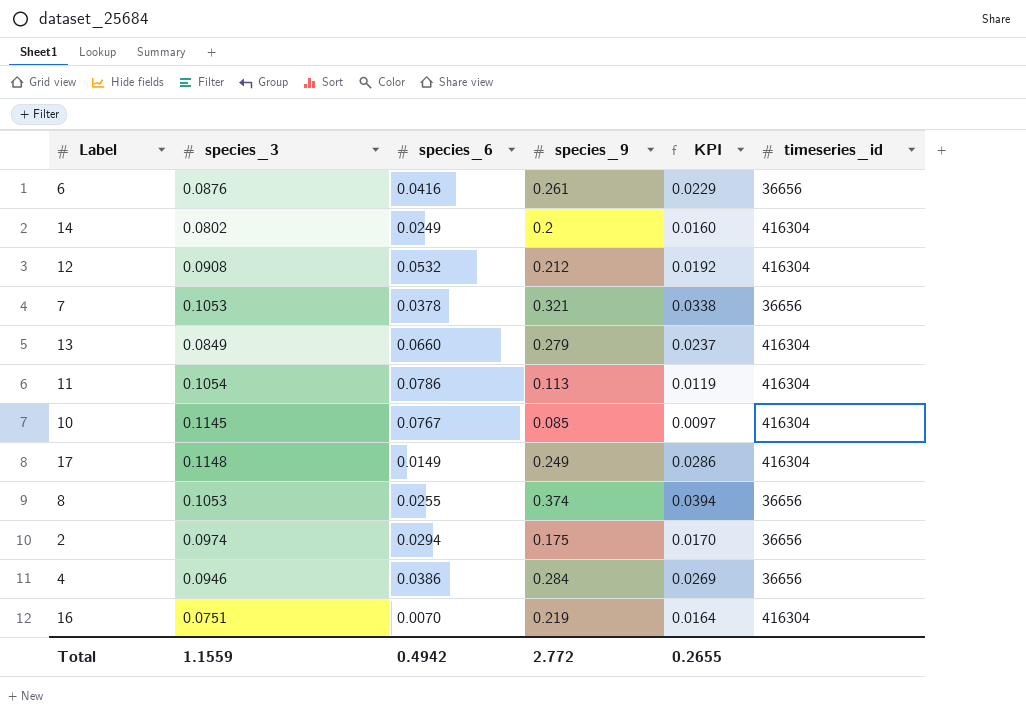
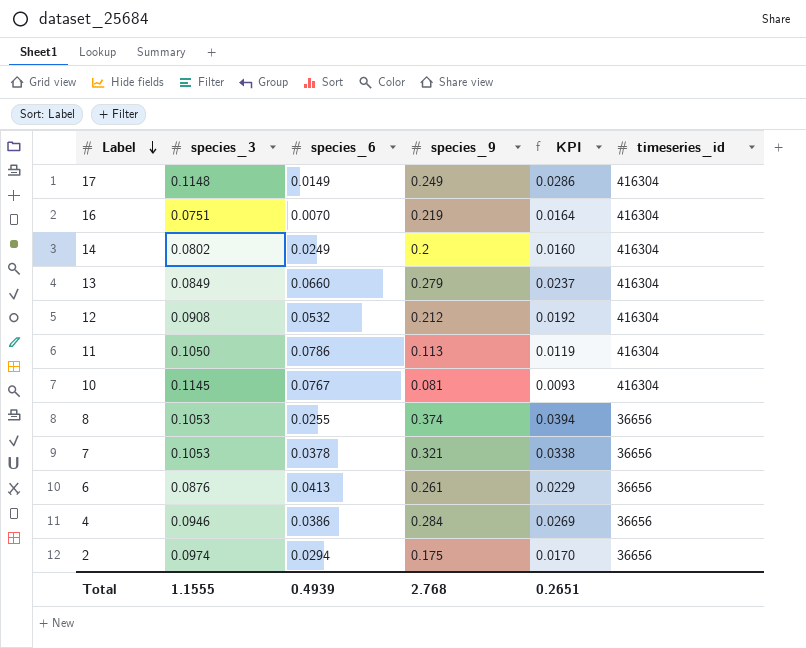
row order: none -> Label descending
11 | species_3: 0.1054 -> 0.1050
10 | species_9: 0.085 -> 0.081
10 | KPI: 0.0097 -> 0.0093
6 | species_6: 0.0416 -> 0.0413
Total | species_3: 1.1559 -> 1.1555
Total | species_6: 0.4942 -> 0.4939
Total | species_9: 2.772 -> 2.768
Total | KPI: 0.2655 -> 0.2651

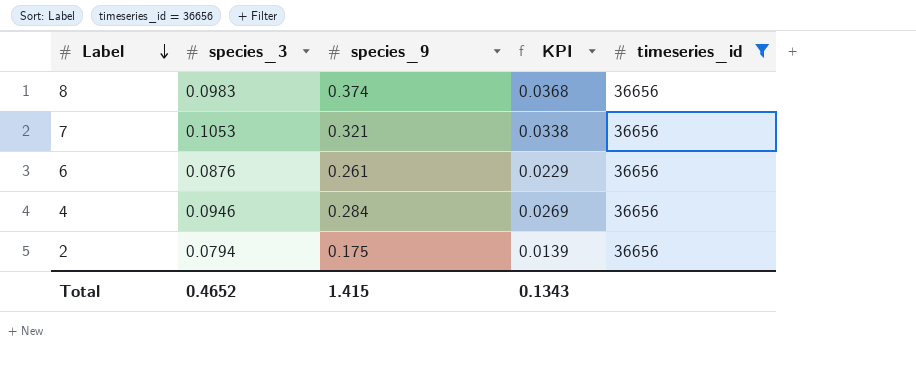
filter: none -> timeseries_id = 36656
column species_6 | position: 3 -> none
8 | species_3: 0.1053 -> 0.0983
8 | KPI: 0.0394 -> 0.0368
2 | species_3: 0.0974 -> 0.0794
2 | KPI: 0.0170 -> 0.0139
Total | species_3: 1.1555 -> 0.4652
Total | species_9: 2.768 -> 1.415
Total | KPI: 0.2651 -> 0.1343

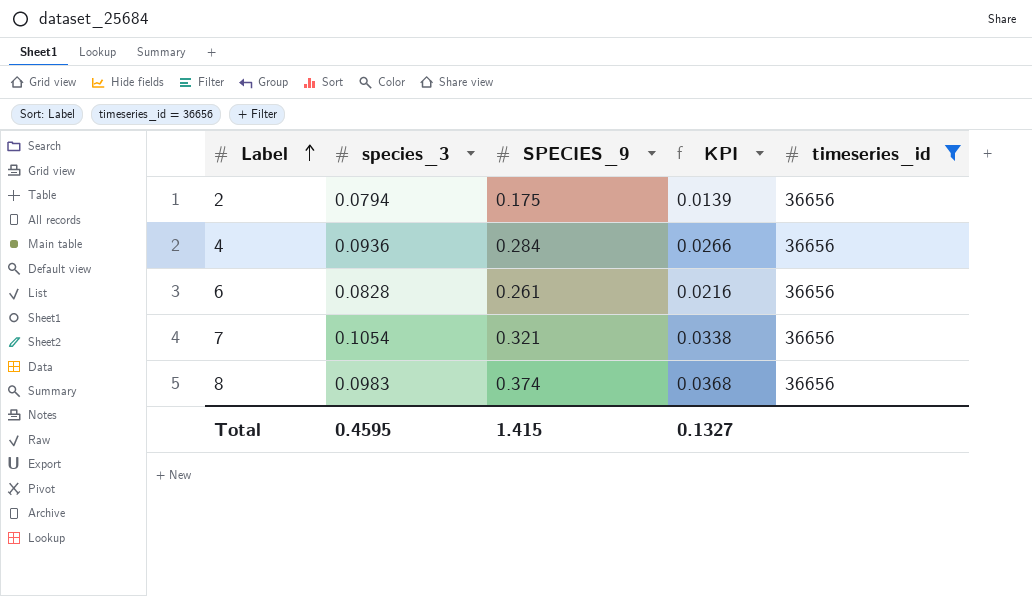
row order: Label descending -> Label ascending
column name: species_9 -> SPECIES_9
4 | species_3: 0.0946 -> 0.0936
4 | KPI: 0.0269 -> 0.0266
6 | species_3: 0.0876 -> 0.0828
6 | KPI: 0.0229 -> 0.0216
7 | species_3: 0.1053 -> 0.1054
Total | species_3: 0.4652 -> 0.4595
Total | KPI: 0.1343 -> 0.1327

